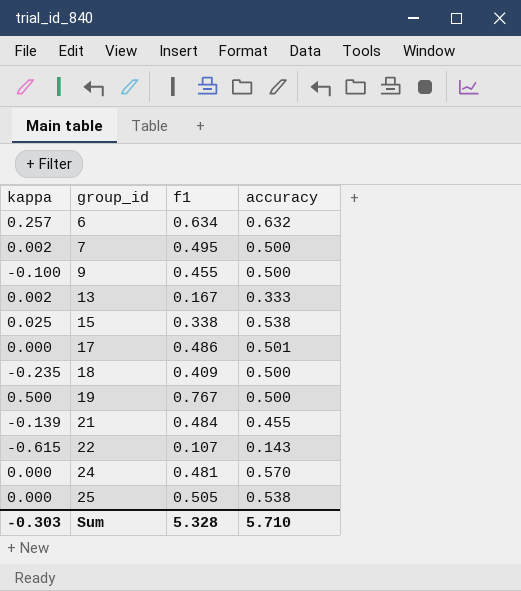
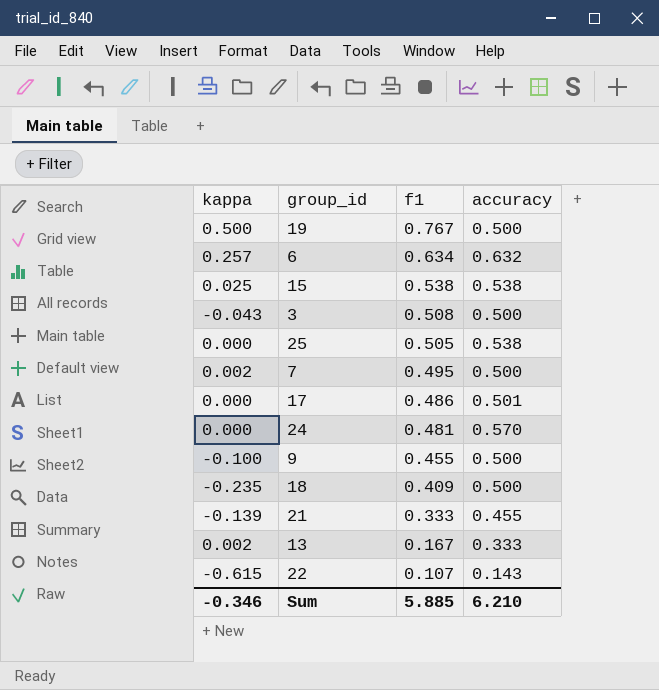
row order: group_id ascending -> f1 descending
15 | f1: 0.338 -> 0.538
row 3: none -> -0.043 | 0.508 | 0.500
21 | f1: 0.484 -> 0.333
Sum | kappa: -0.303 -> -0.346
Sum | f1: 5.328 -> 5.885
Sum | accuracy: 5.710 -> 6.210

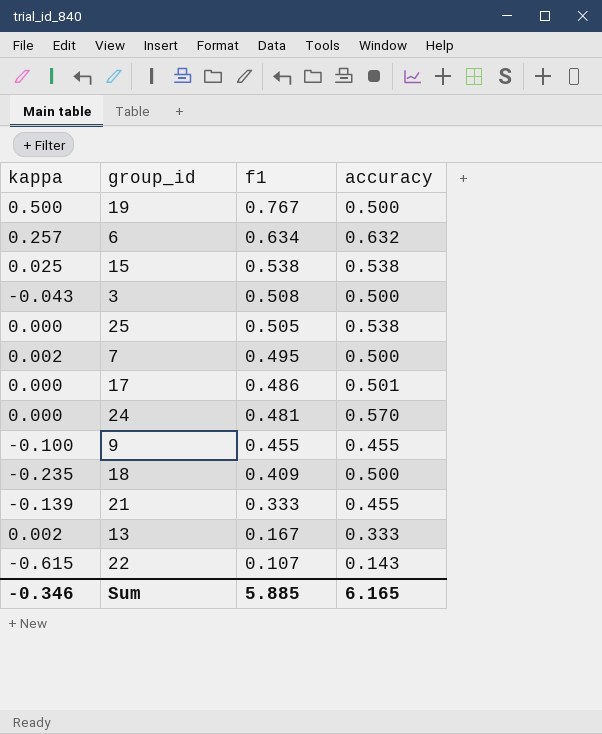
9 | accuracy: 0.500 -> 0.455
Sum | accuracy: 6.210 -> 6.165

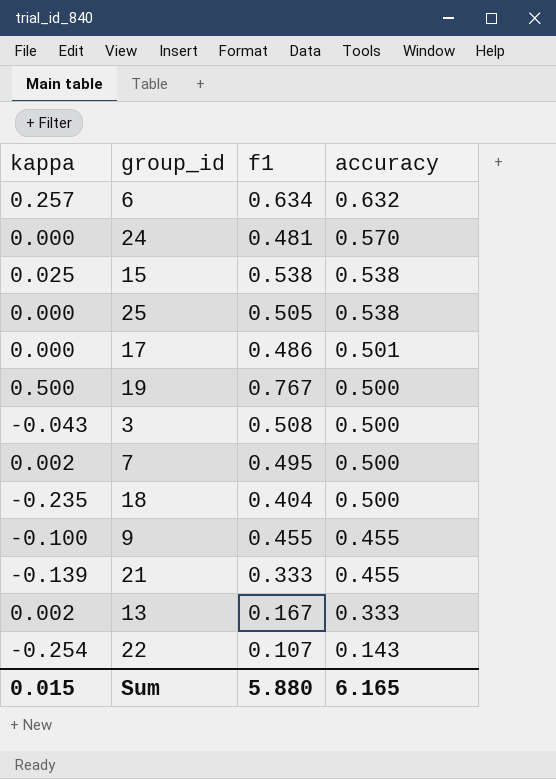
row order: f1 descending -> accuracy descending
18 | f1: 0.409 -> 0.404
22 | kappa: -0.615 -> -0.254
Sum | kappa: -0.346 -> 0.015
Sum | f1: 5.885 -> 5.880

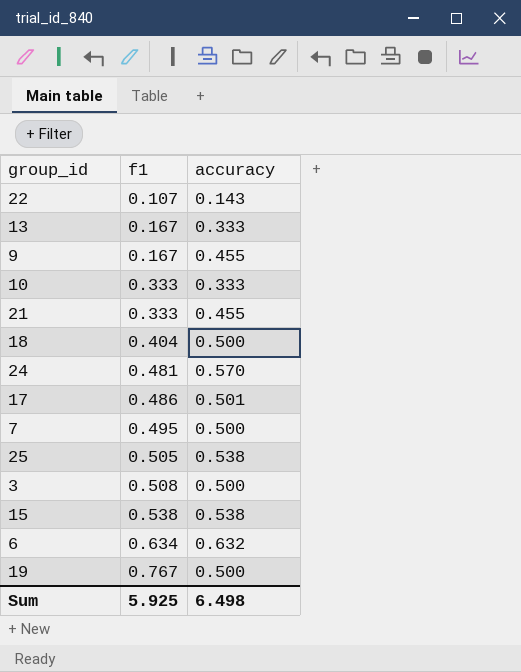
row order: accuracy descending -> f1 ascending
column kappa | position: 1 -> none
9 | f1: 0.455 -> 0.167
row 10: none -> 0.333 | 0.333
Sum | f1: 5.880 -> 5.925
Sum | accuracy: 6.165 -> 6.498

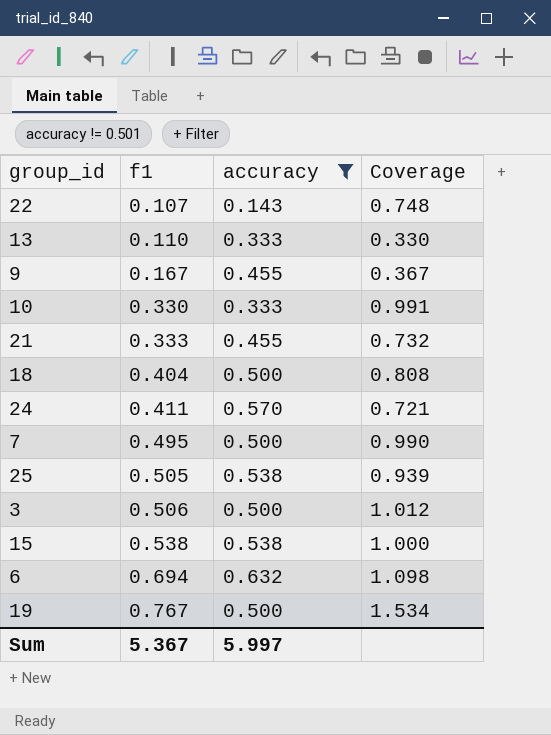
filter: none -> accuracy != 0.501
column Coverage | formula: none -> [f1] / [accuracy]
13 | f1: 0.167 -> 0.110
10 | f1: 0.333 -> 0.330
24 | f1: 0.481 -> 0.411
3 | f1: 0.508 -> 0.506
6 | f1: 0.634 -> 0.694
Sum | f1: 5.925 -> 5.367
Sum | accuracy: 6.498 -> 5.997

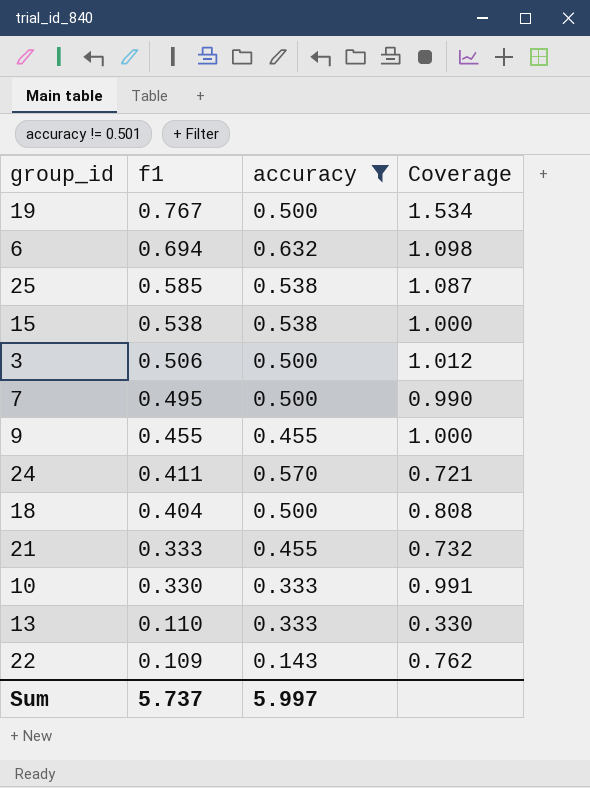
row order: f1 ascending -> f1 descending
25 | f1: 0.505 -> 0.585
25 | Coverage: 0.939 -> 1.087
9 | f1: 0.167 -> 0.455
9 | Coverage: 0.367 -> 1.000
22 | f1: 0.107 -> 0.109
22 | Coverage: 0.748 -> 0.762
Sum | f1: 5.367 -> 5.737

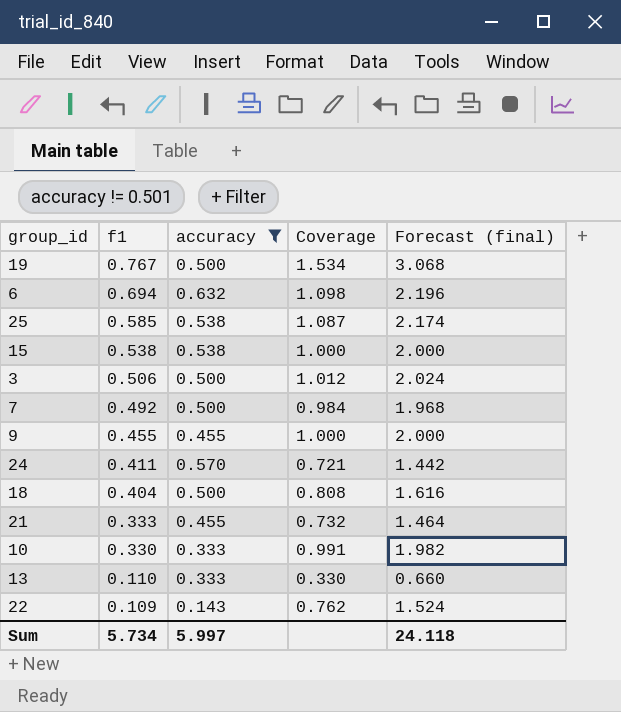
column Forecast (final) | formula: none -> [Coverage] * 2
7 | f1: 0.495 -> 0.492
7 | Coverage: 0.990 -> 0.984
Sum | f1: 5.737 -> 5.734

